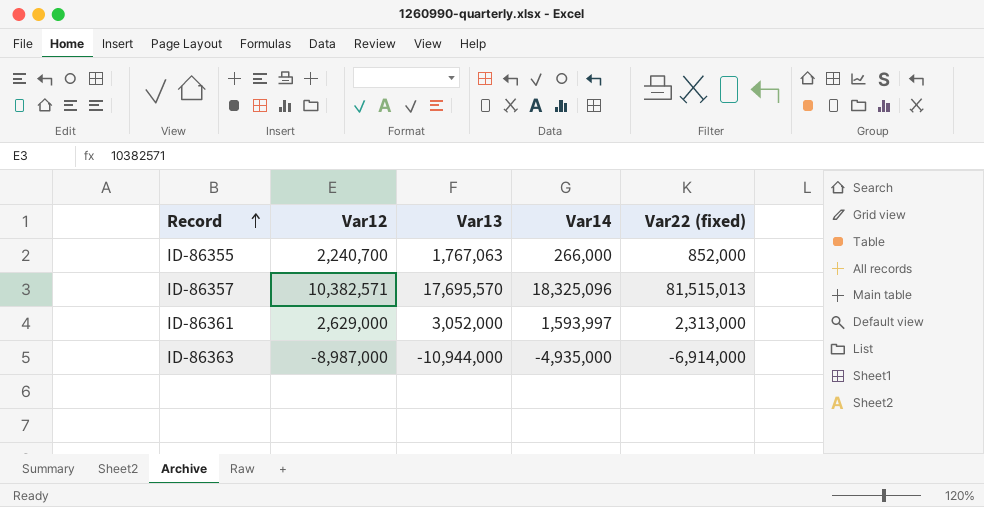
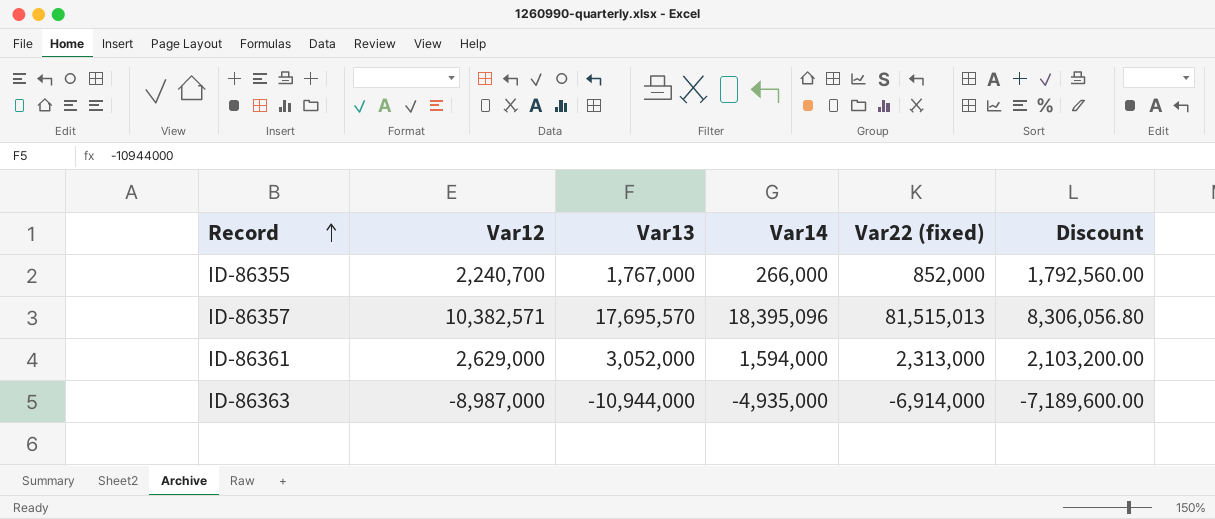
column Discount | formula: none -> [Var12] * 0.8
ID-86355 | Var13: 1,767,063 -> 1,767,000
ID-86357 | Var14: 18,325,096 -> 18,395,096
ID-86361 | Var14: 1,593,997 -> 1,594,000

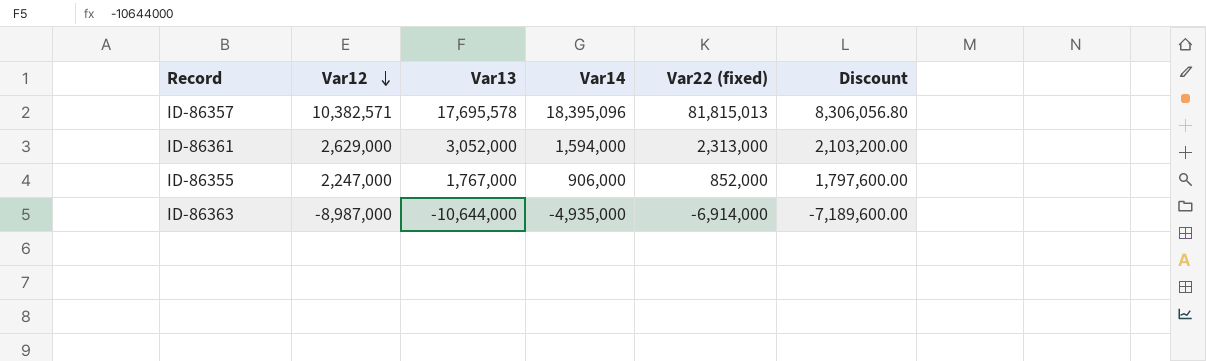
row order: Record ascending -> Var12 descending
ID-86357 | Var13: 17,695,570 -> 17,695,578
ID-86357 | Var22 (fixed): 81,515,013 -> 81,815,013
ID-86355 | Var12: 2,240,700 -> 2,247,000
ID-86355 | Var14: 266,000 -> 906,000
ID-86355 | Discount: 1,792,560.00 -> 1,797,600.00
ID-86363 | Var13: -10,944,000 -> -10,644,000

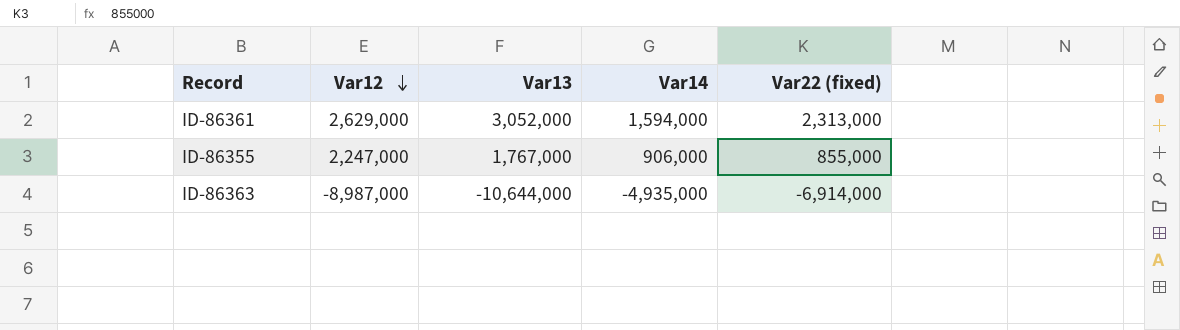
column Discount | formula: [Var12] * 0.8 -> none
row ID-86357: 10,382,571 | 17,695,578 | 18,395,096 | 81,815,013 | 8,306,056.80 -> none
ID-86355 | Var22 (fixed): 852,000 -> 855,000

